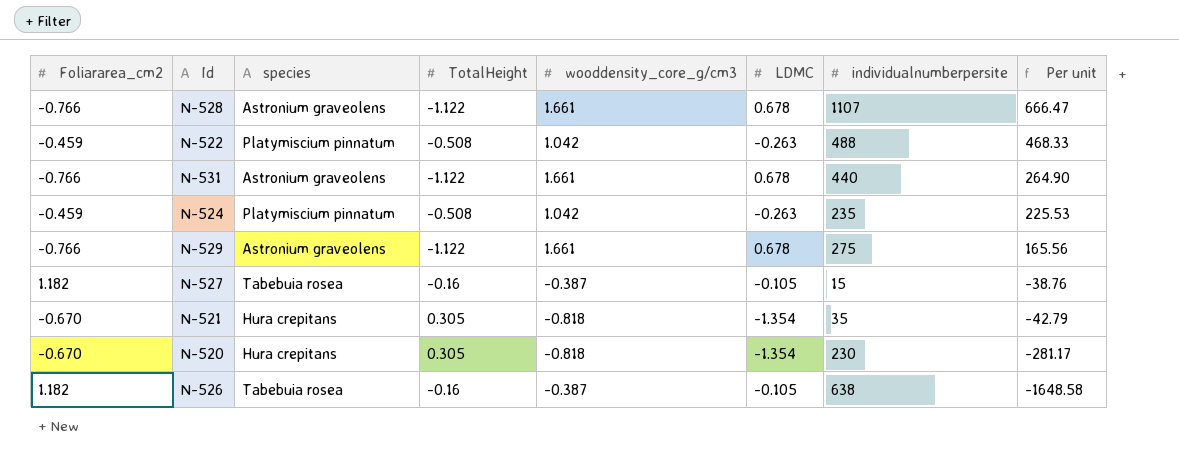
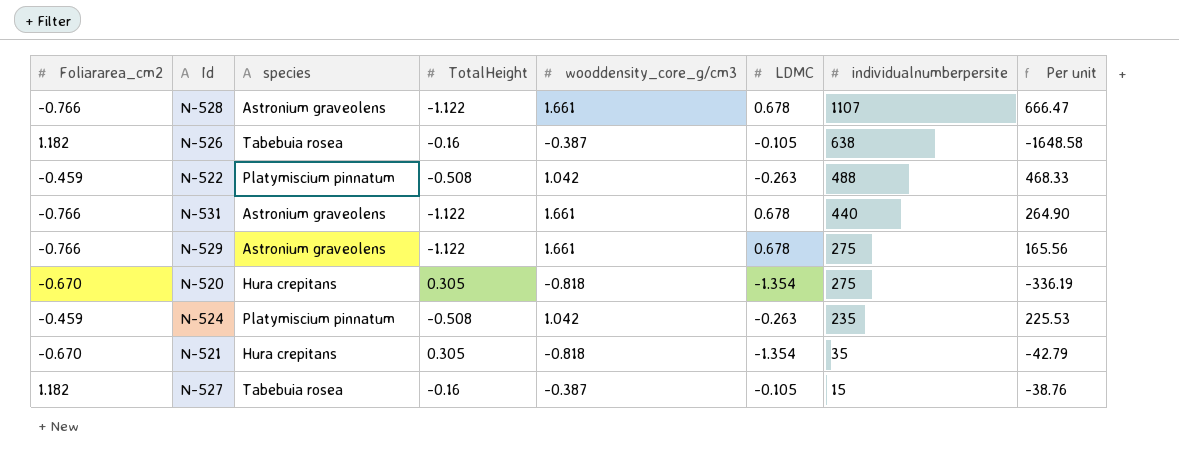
row order: Per unit descending -> individualnumberpersite descending
N-520 | individualnumberpersite: 230 -> 275
N-520 | Per unit: -281.17 -> -336.19

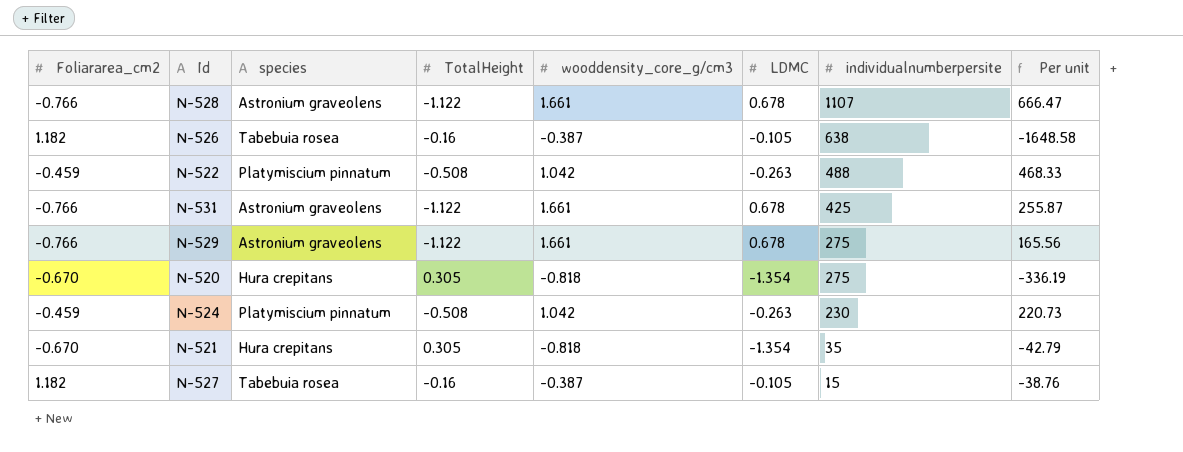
N-531 | individualnumberpersite: 440 -> 425
N-531 | Per unit: 264.90 -> 255.87
N-524 | individualnumberpersite: 235 -> 230
N-524 | Per unit: 225.53 -> 220.73

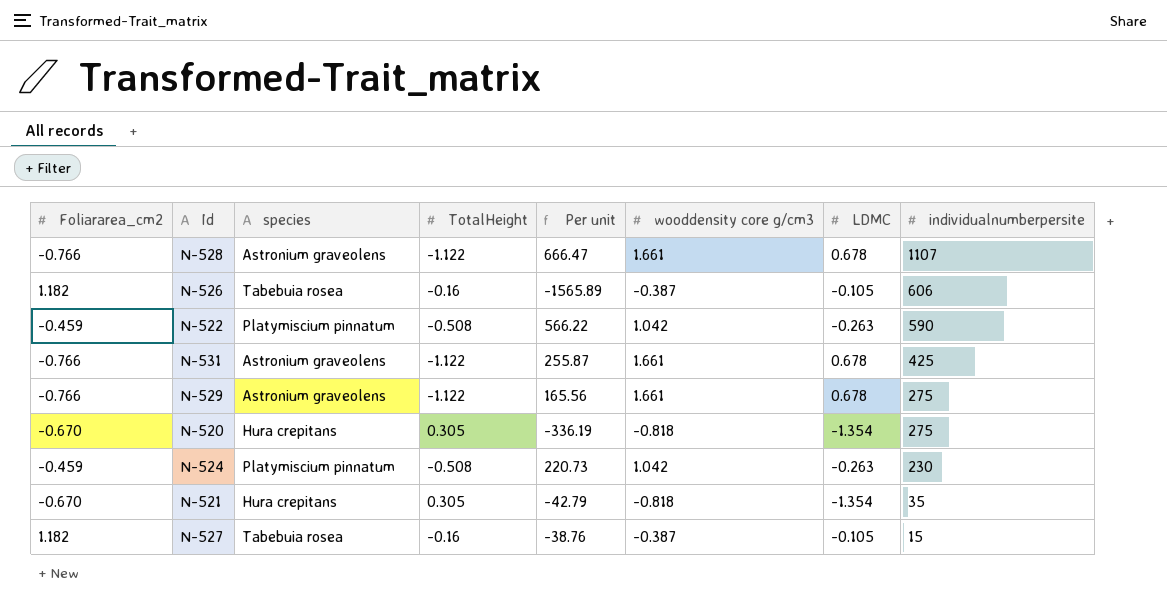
column Per unit | position: 8 -> 5
column name: wooddensity_core_g/cm3 -> wooddensity core g/cm3
N-526 | Per unit: -1648.58 -> -1565.89
N-526 | individualnumberpersite: 638 -> 606
N-522 | Per unit: 468.33 -> 566.22
N-522 | individualnumberpersite: 488 -> 590

